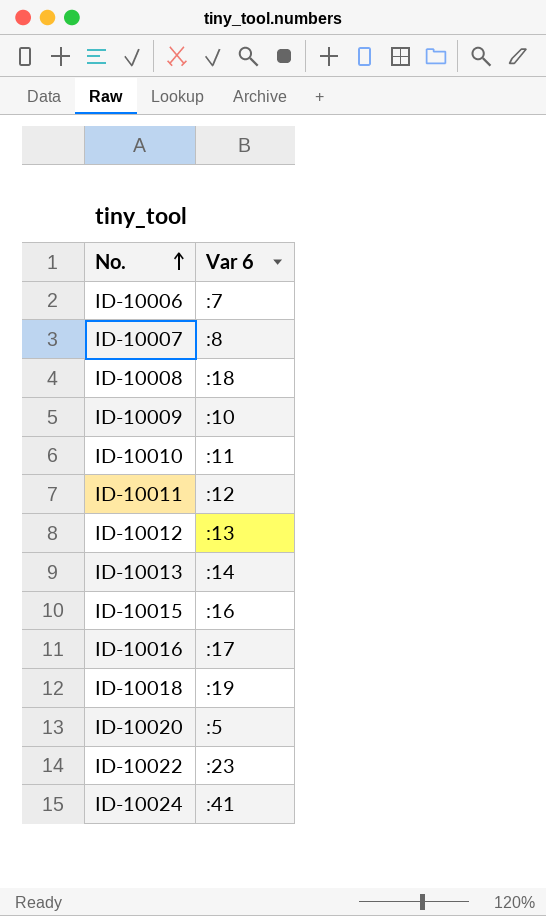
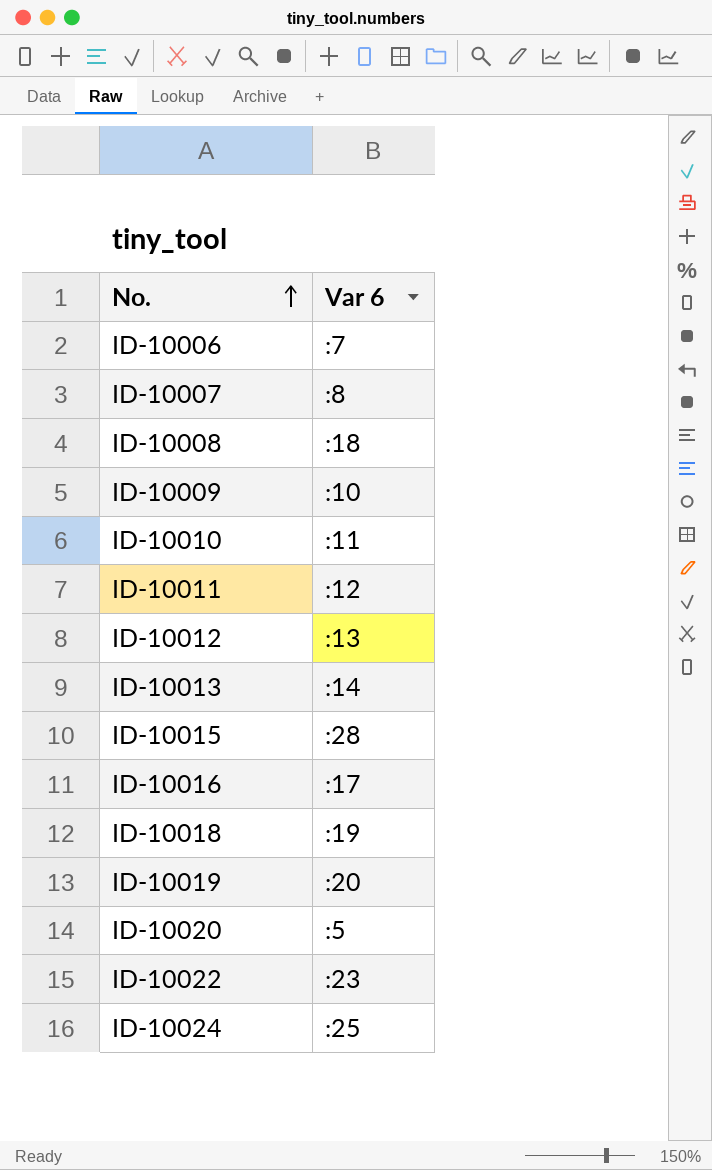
ID-10015 | Var 6: :16 -> :28
row ID-10019: none -> :20
ID-10024 | Var 6: :41 -> :25

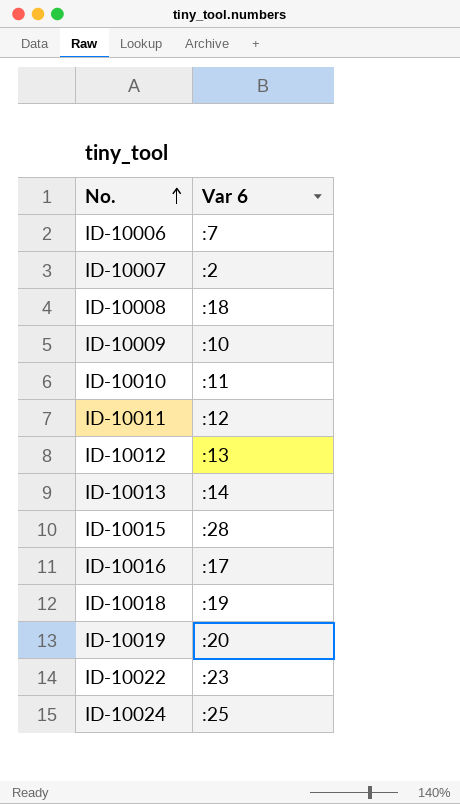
row ID-10020: :5 -> none
ID-10007 | Var 6: :8 -> :2

